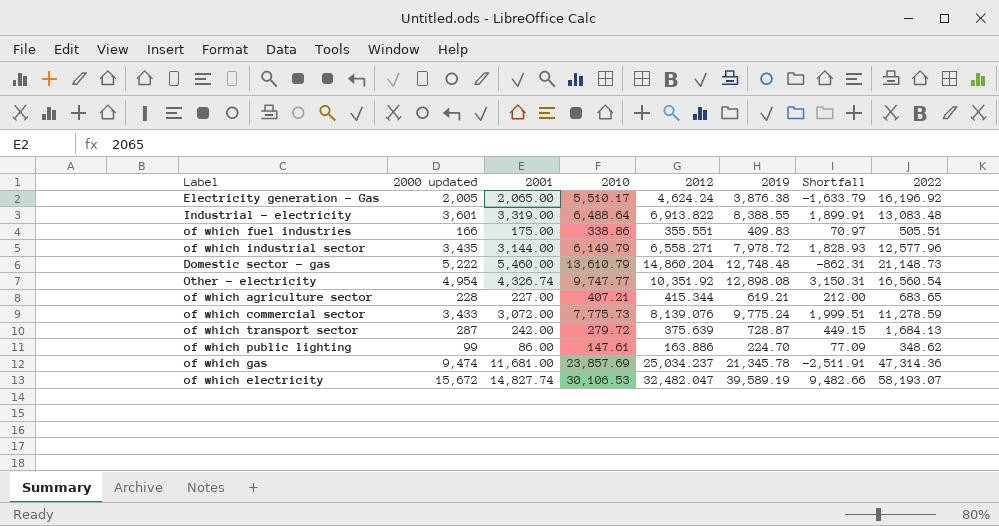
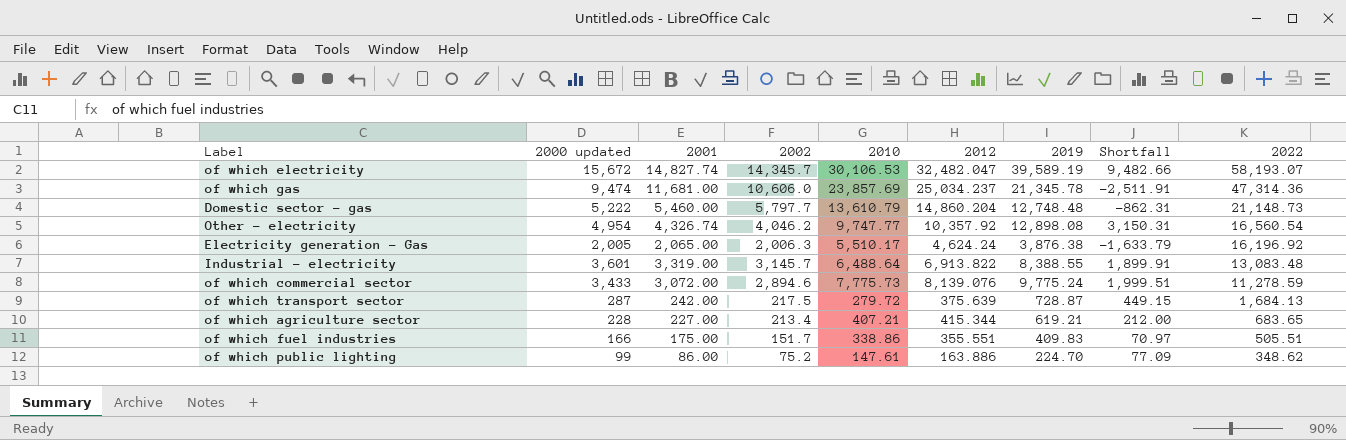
row order: none -> 2022 descending
column 2002 | position: none -> 4
row of which industrial sector: 3,435 | 3,144.00 | 6,149.79 | 6,558.271 | 7,978.72 | 1,828.93 | 12,577.96 -> none
Other - electricity | 2012: 10,351.92 -> 10,357.92

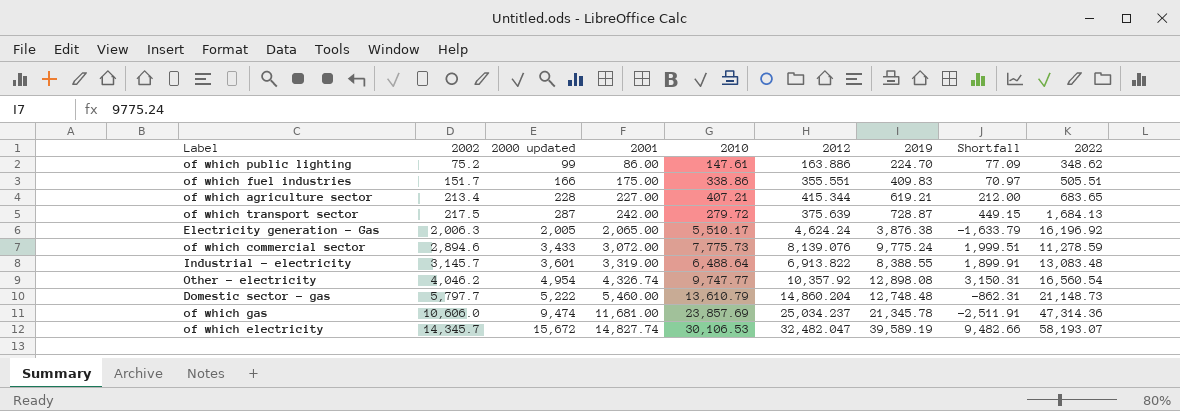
row order: 2022 descending -> 2002 ascending
column 2002 | position: 4 -> 2

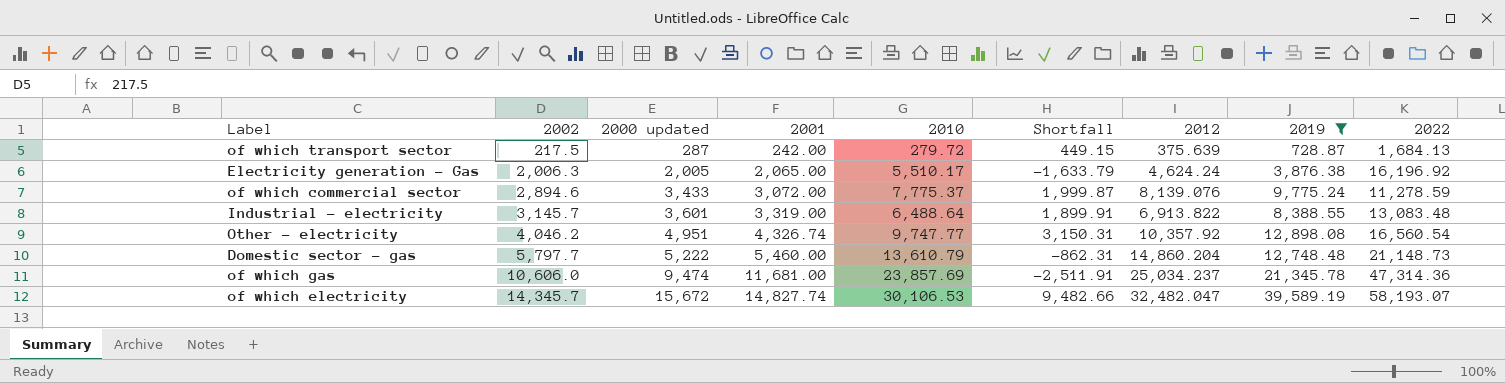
filter: none -> 2019 >= 728.87
column Shortfall | position: 8 -> 6
of which commercial sector | 2010: 7,775.73 -> 7,775.37
of which commercial sector | Shortfall: 1,999.51 -> 1,999.87
Other - electricity | 2000 updated: 4,954 -> 4,951

